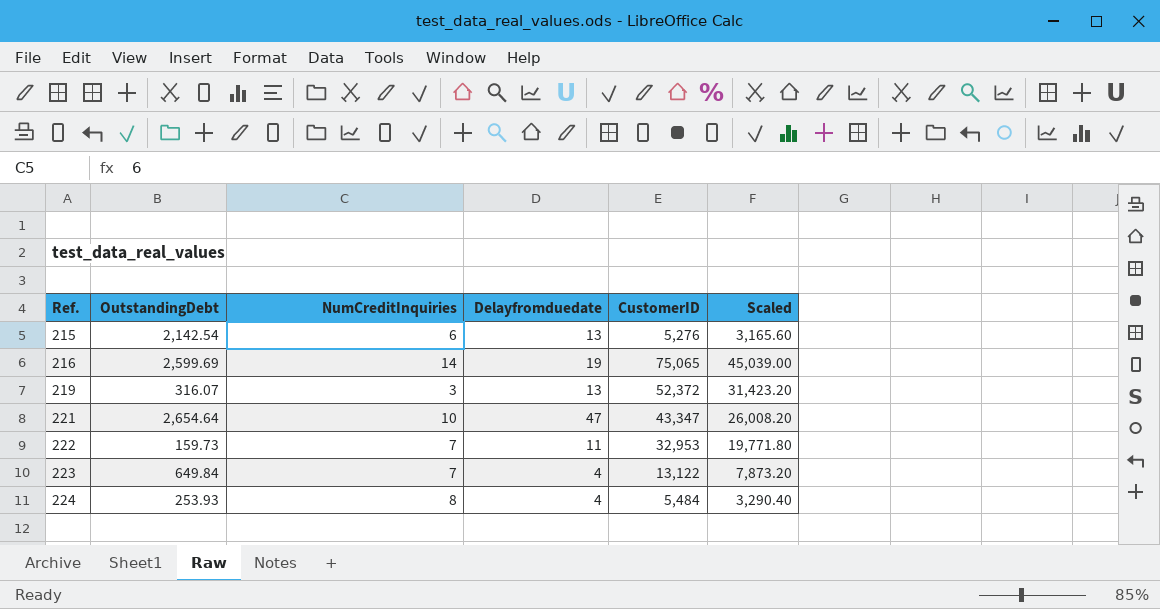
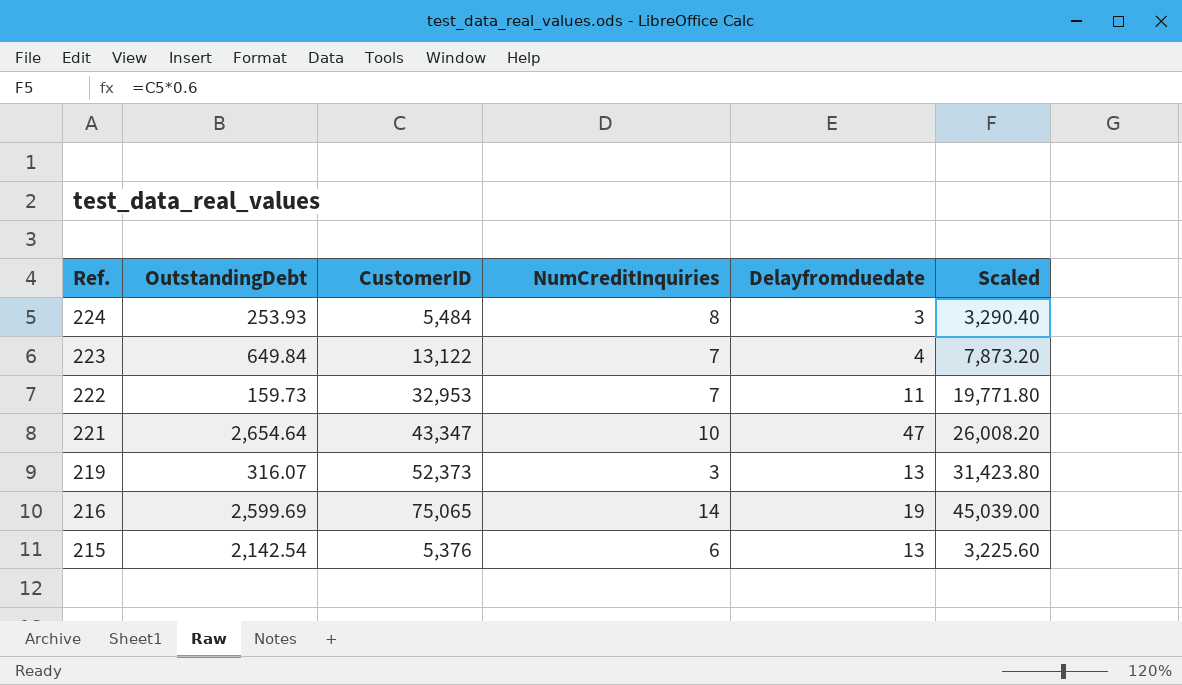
row order: Ref. ascending -> Ref. descending
column CustomerID | position: 5 -> 3
224 | Delayfromduedate: 4 -> 3
219 | CustomerID: 52,372 -> 52,373
219 | Scaled: 31,423.20 -> 31,423.80
215 | CustomerID: 5,276 -> 5,376
215 | Scaled: 3,165.60 -> 3,225.60

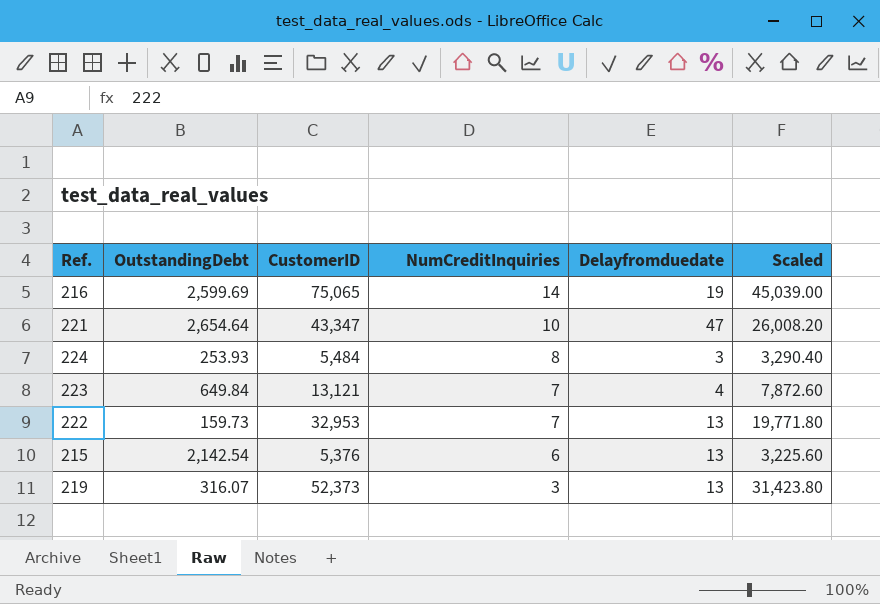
row order: Ref. descending -> NumCreditInquiries descending
223 | CustomerID: 13,122 -> 13,121
223 | Scaled: 7,873.20 -> 7,872.60
222 | Delayfromduedate: 11 -> 13

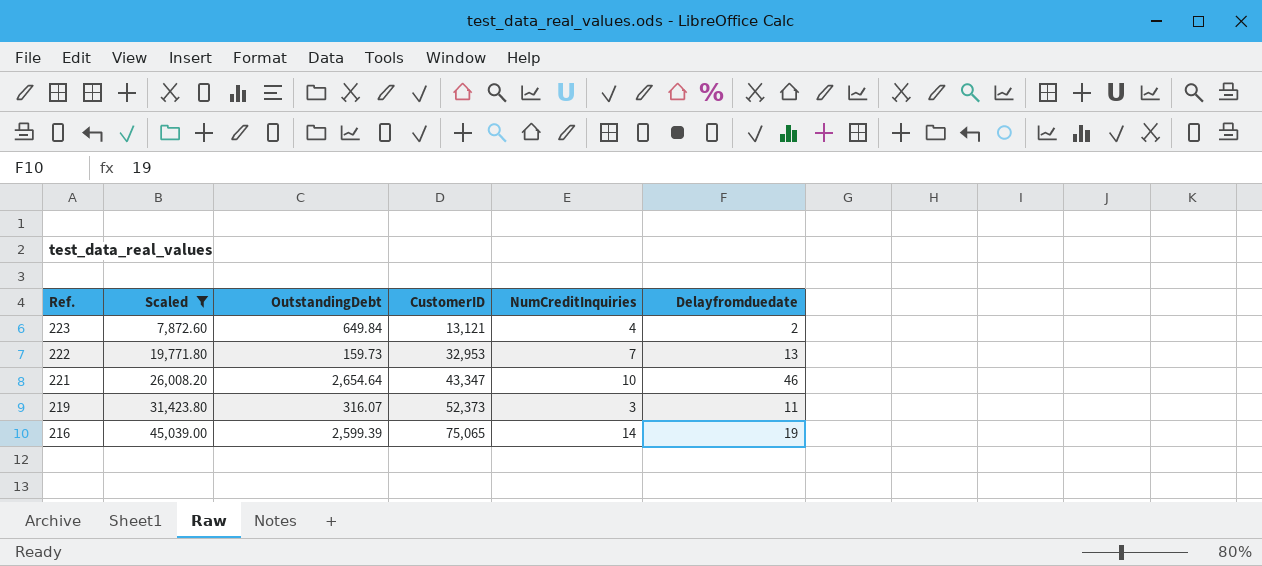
filter: none -> Scaled >= 7,872.60
row order: NumCreditInquiries descending -> Ref. descending
column Scaled | position: 6 -> 2
223 | NumCreditInquiries: 7 -> 4
223 | Delayfromduedate: 4 -> 2
221 | Delayfromduedate: 47 -> 46
219 | Delayfromduedate: 13 -> 11
216 | OutstandingDebt: 2,599.69 -> 2,599.39

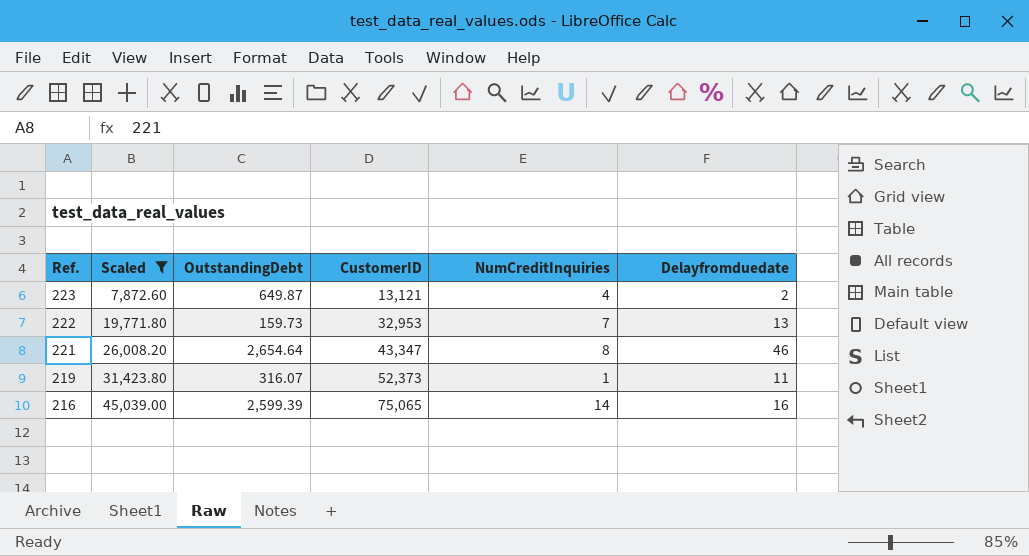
223 | OutstandingDebt: 649.84 -> 649.87
221 | NumCreditInquiries: 10 -> 8
219 | NumCreditInquiries: 3 -> 1
216 | Delayfromduedate: 19 -> 16

